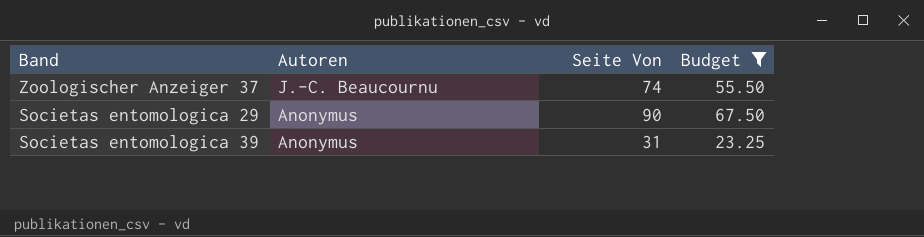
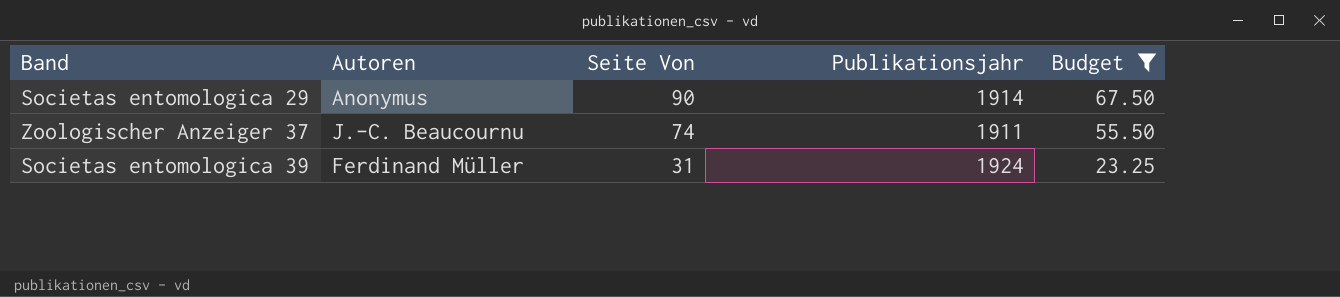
row order: Autoren descending -> Seite Von descending
column Publikationsjahr | position: none -> 4
Societas entomologica 39 | Autoren: Anonymus -> Ferdinand Müller

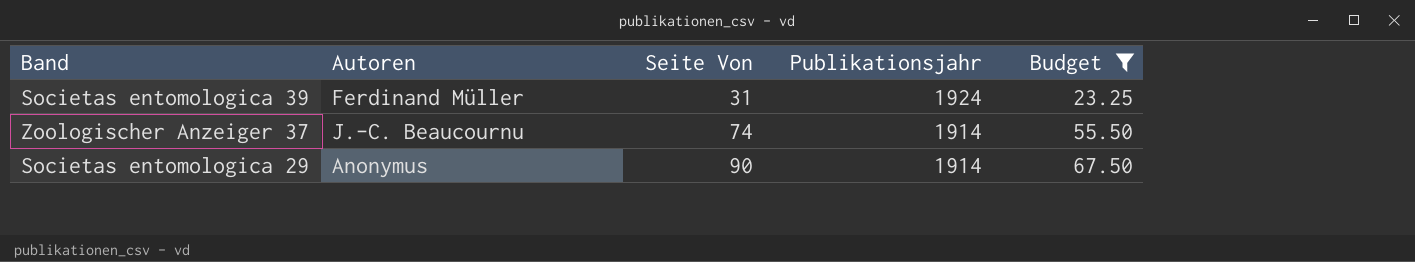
row order: Seite Von descending -> Seite Von ascending
Zoologischer Anzeiger 37 | Publikationsjahr: 1911 -> 1914

